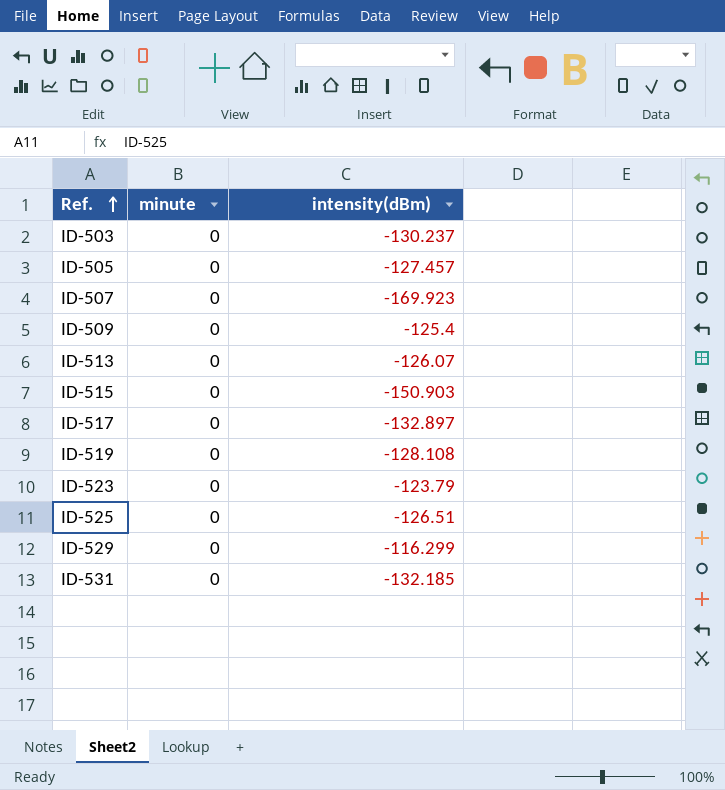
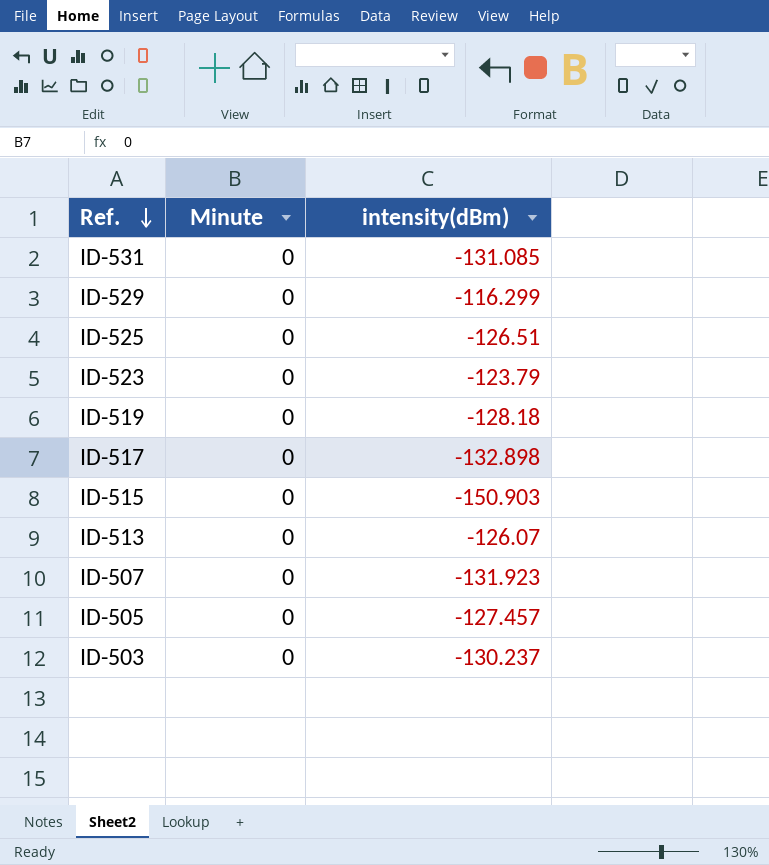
row order: Ref. ascending -> Ref. descending
column name: minute -> Minute
row ID-509: 0 | -125.4 -> none
ID-531 | intensity(dBm): -132.185 -> -131.085
ID-519 | intensity(dBm): -128.108 -> -128.18
ID-517 | intensity(dBm): -132.897 -> -132.898
ID-507 | intensity(dBm): -169.923 -> -131.923

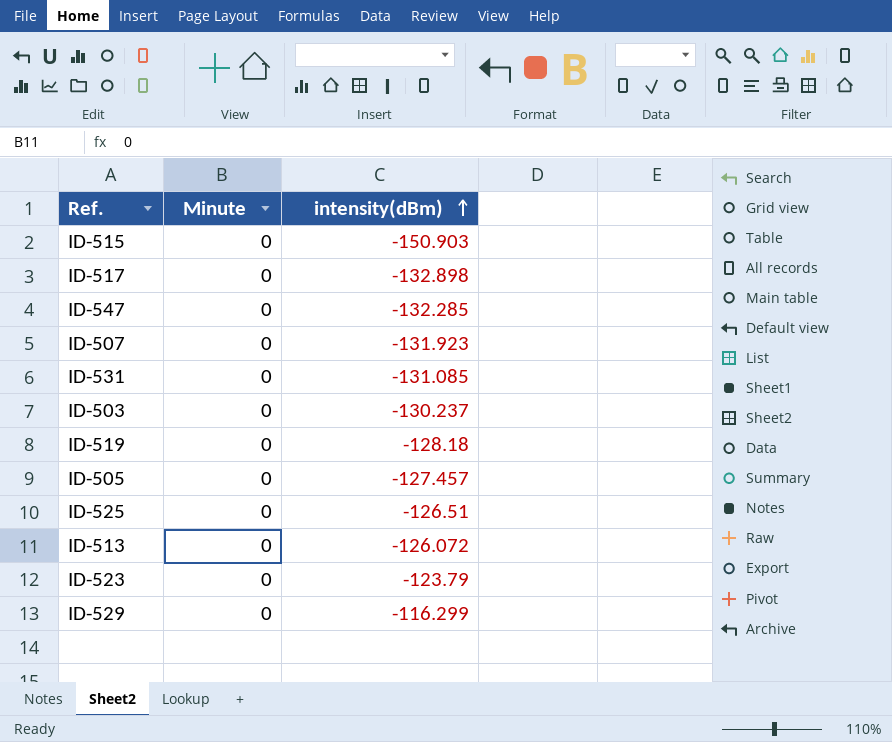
row order: Ref. descending -> intensity(dBm) ascending
row ID-547: none -> 0 | -132.285
ID-513 | intensity(dBm): -126.07 -> -126.072

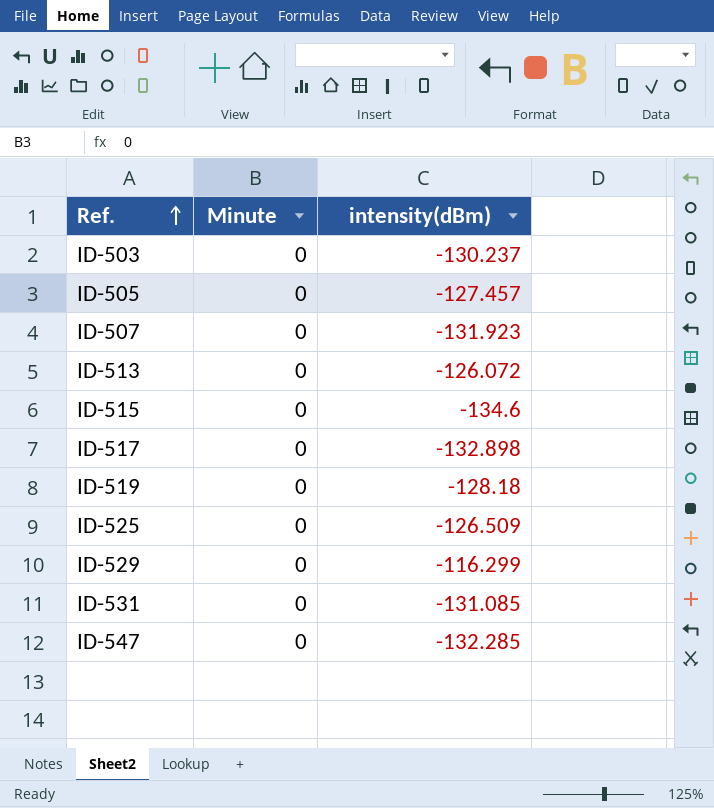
row order: intensity(dBm) ascending -> Ref. ascending
row ID-523: 0 | -123.79 -> none
ID-515 | intensity(dBm): -150.903 -> -134.6
ID-525 | intensity(dBm): -126.51 -> -126.509

